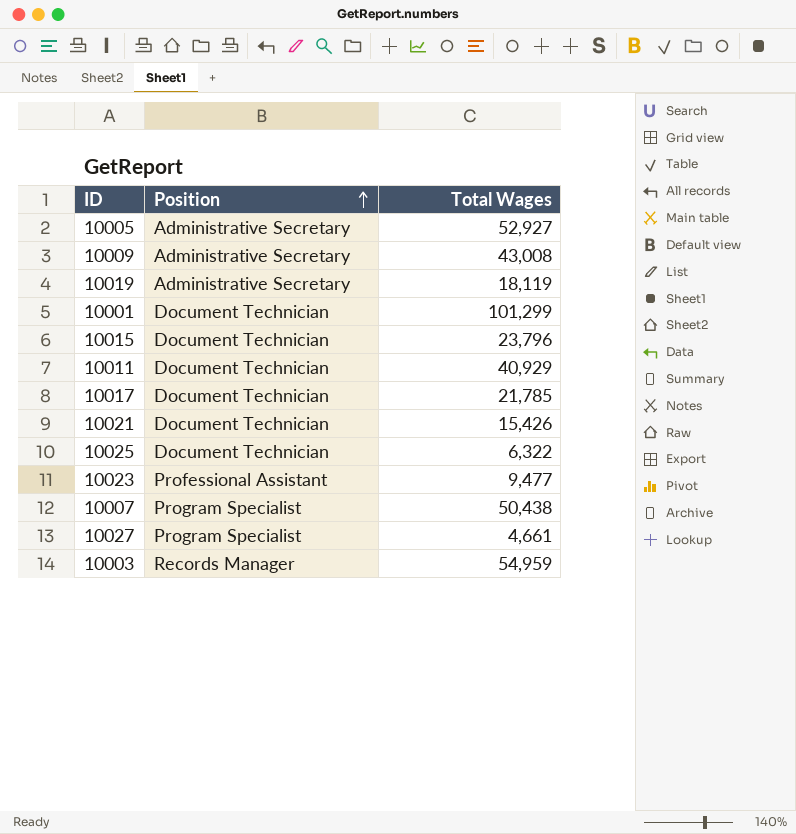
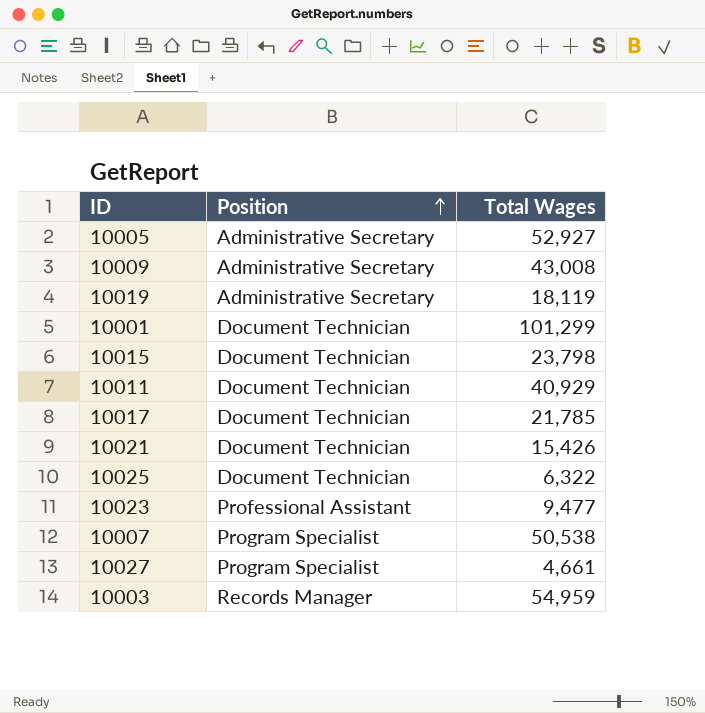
10015 | Total Wages: 23,796 -> 23,798
10007 | Total Wages: 50,438 -> 50,538

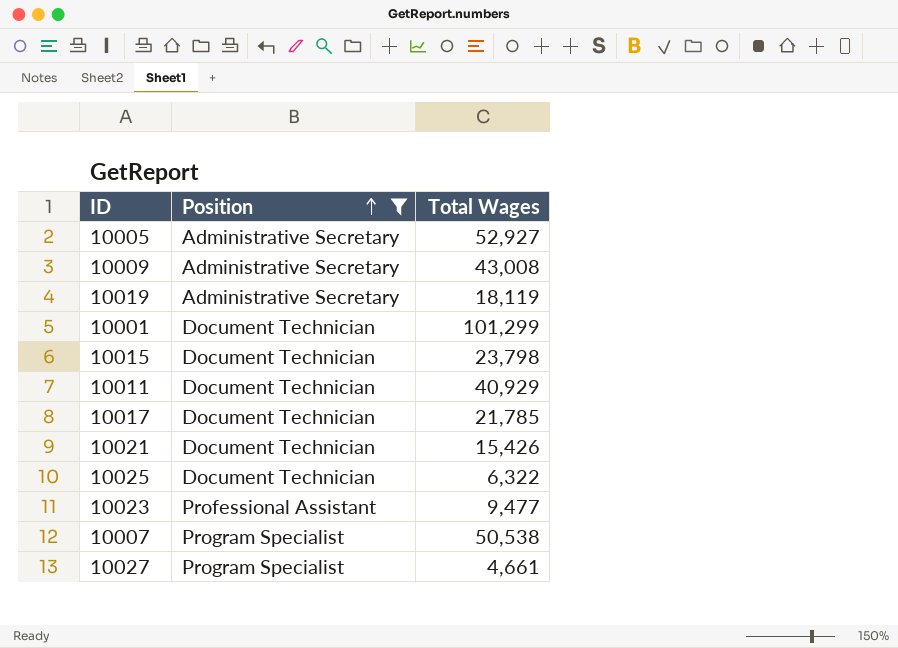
filter: none -> Position != Records Manager

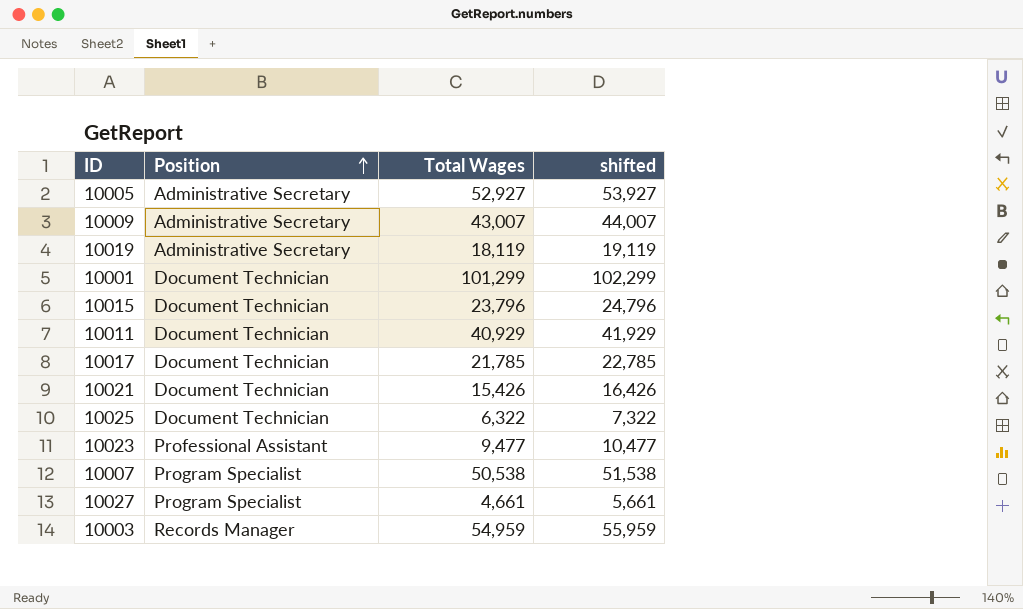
filter: Position != Records Manager -> none
column shifted | formula: none -> [Total Wages] + 1000
10009 | Total Wages: 43,008 -> 43,007
10015 | Total Wages: 23,798 -> 23,796

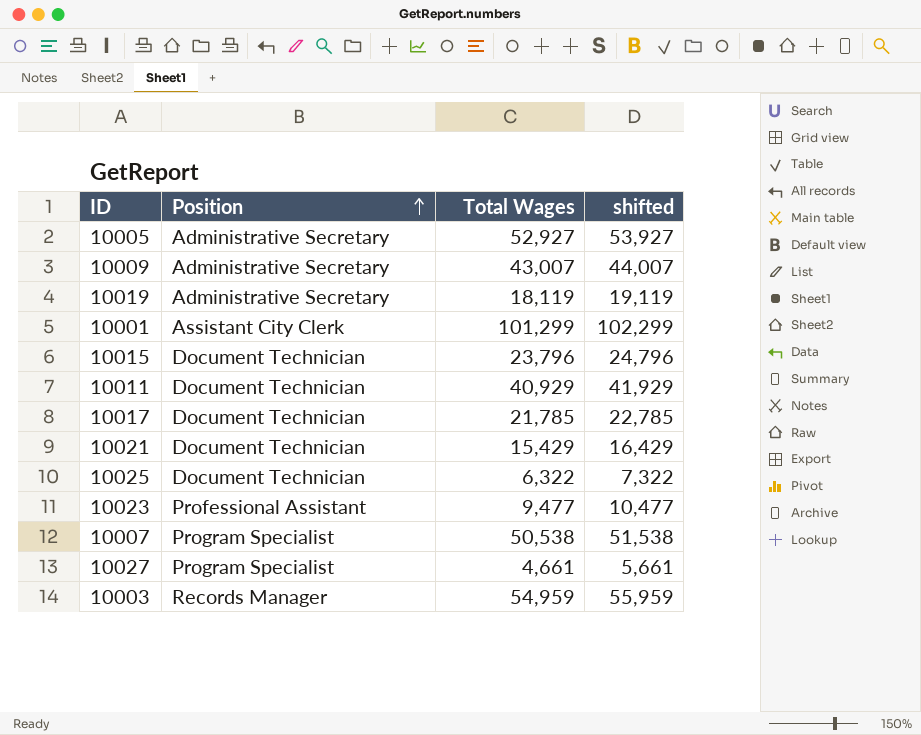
10001 | Position: Document Technician -> Assistant City Clerk
10021 | Total Wages: 15,426 -> 15,429
10021 | shifted: 16,426 -> 16,429

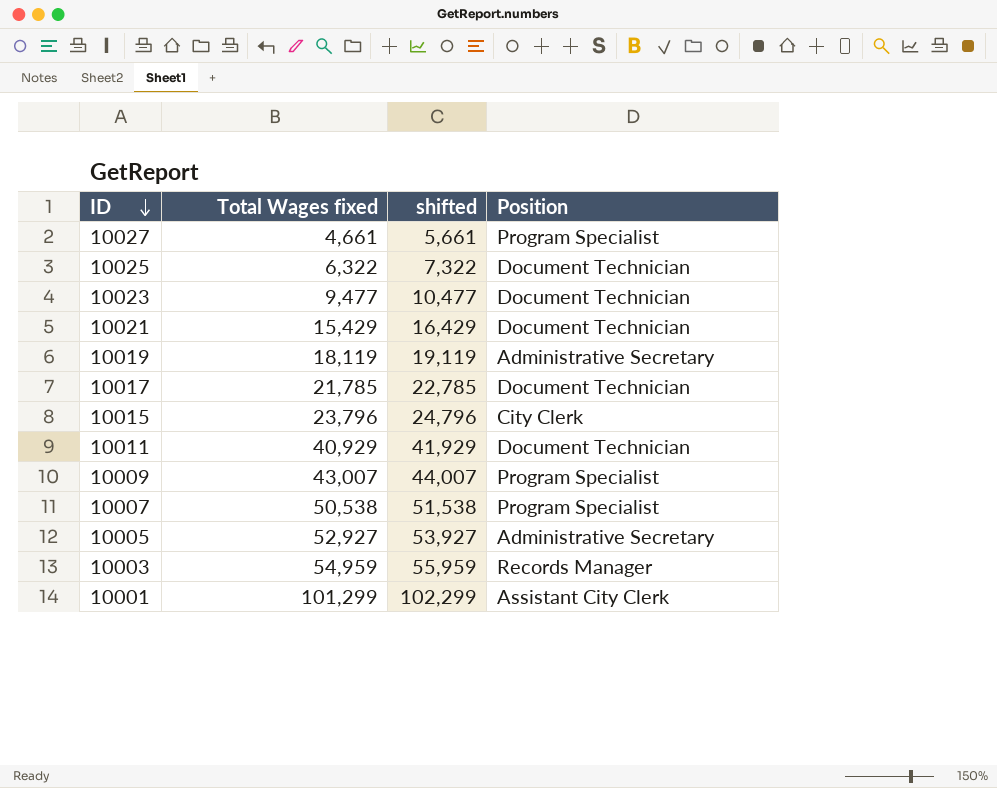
row order: Position ascending -> ID descending
column name: Total Wages -> Total Wages fixed
column Position | position: 2 -> 4
10023 | Position: Professional Assistant -> Document Technician
10015 | Position: Document Technician -> City Clerk
10009 | Position: Administrative Secretary -> Program Specialist

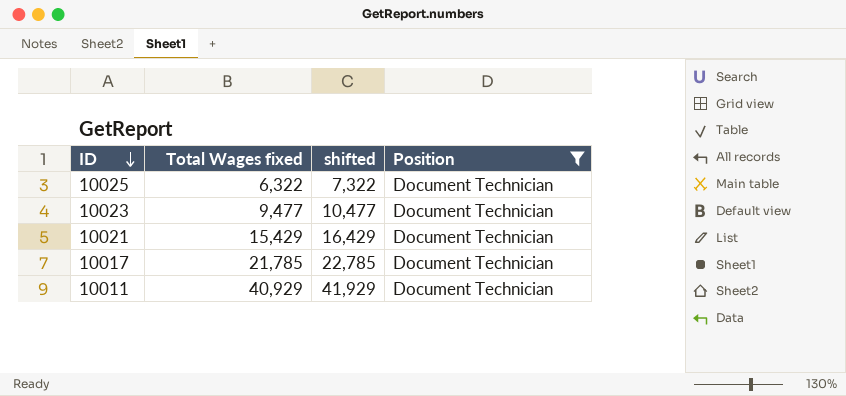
filter: none -> Position = Document Technician

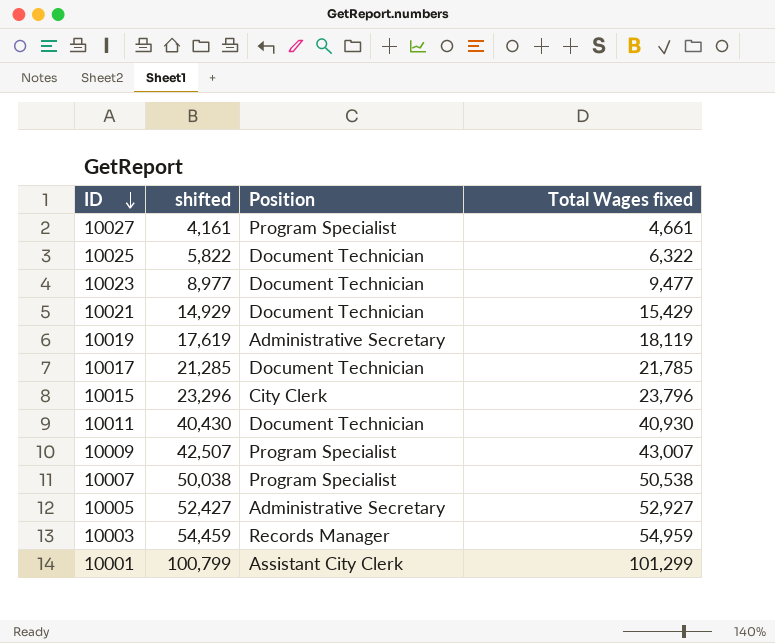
filter: Position = Document Technician -> none
column shifted | formula: [Total Wages fixed] + 1000 -> [Total Wages fixed] - 500
column Total Wages fixed | position: 2 -> 4
10011 | Total Wages fixed: 40,929 -> 40,930

